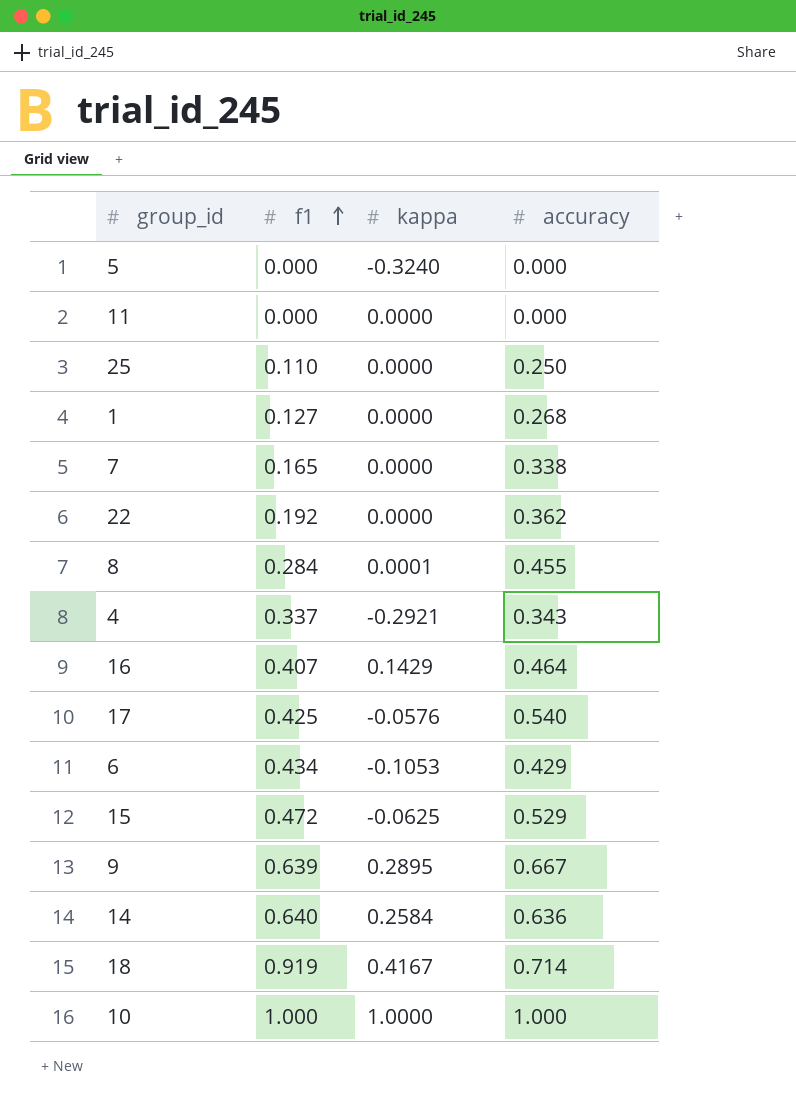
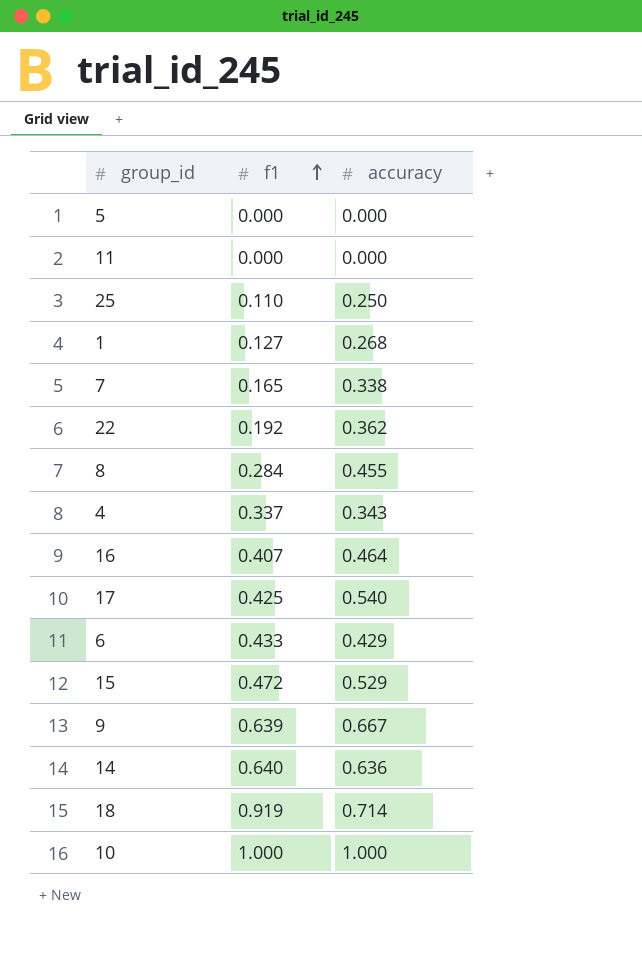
column kappa | position: 3 -> none
6 | f1: 0.434 -> 0.433

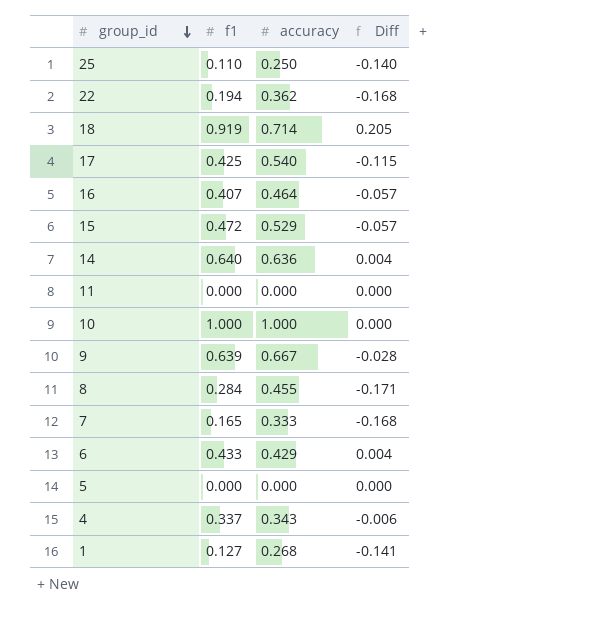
row order: f1 ascending -> group_id descending
column Diff | formula: none -> [f1] - [accuracy]
22 | f1: 0.192 -> 0.194
7 | accuracy: 0.338 -> 0.333

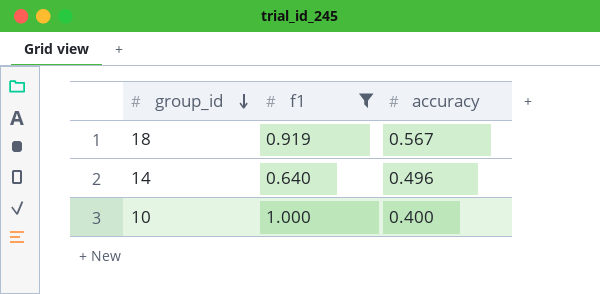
filter: none -> f1 >= 0.640
column Diff | formula: [f1] - [accuracy] -> none
18 | accuracy: 0.714 -> 0.567
14 | accuracy: 0.636 -> 0.496
10 | accuracy: 1.000 -> 0.400

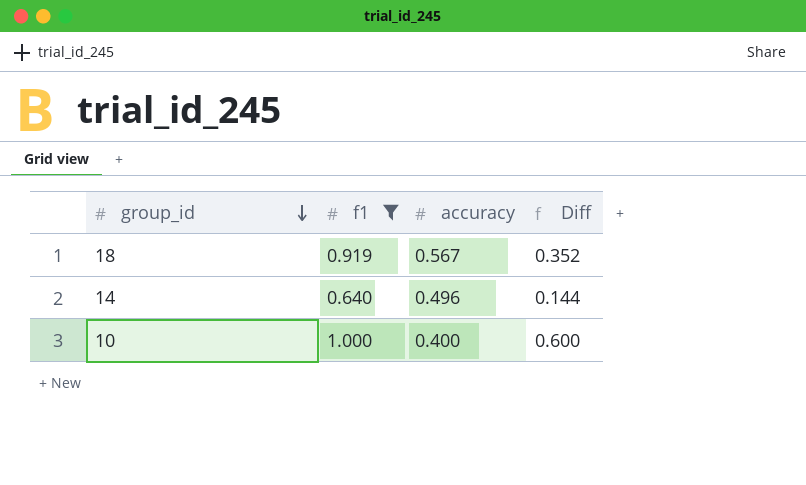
column Diff | formula: none -> [f1] - [accuracy]

